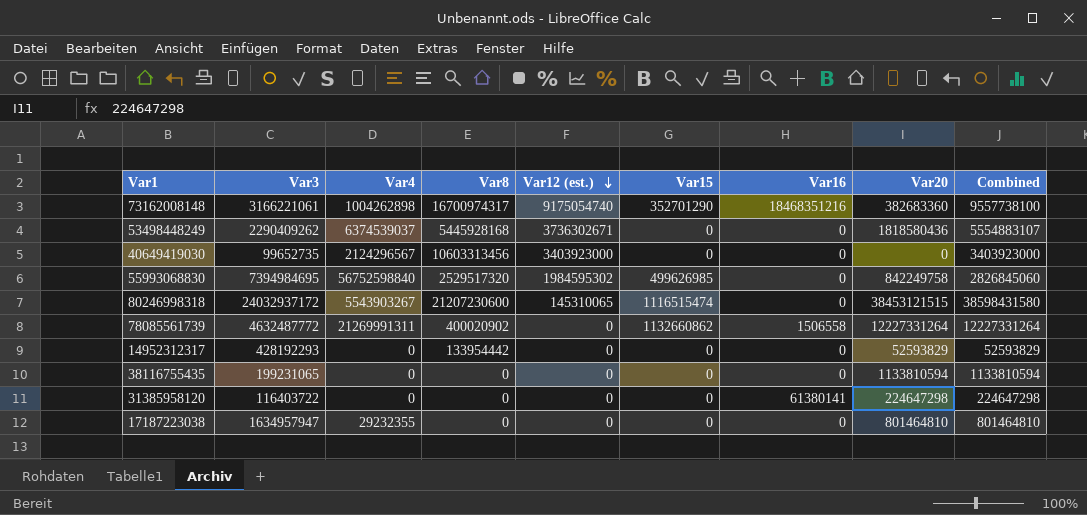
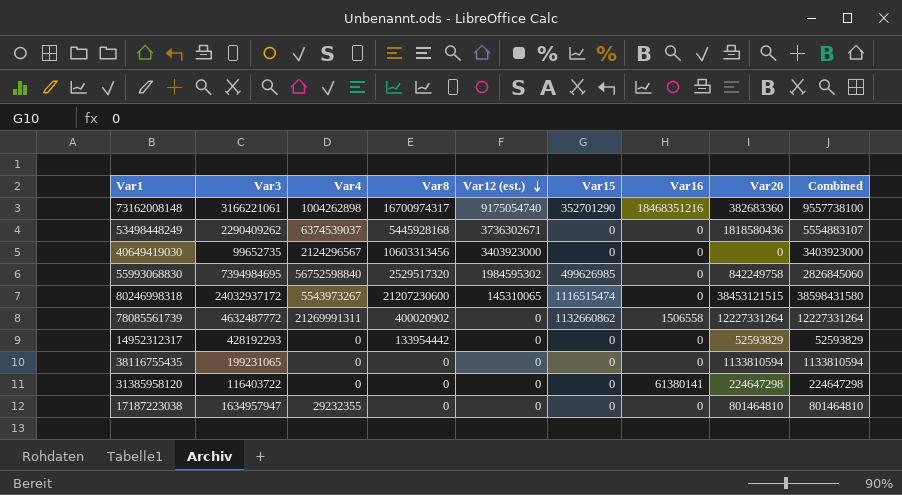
80246998318 | Var4: 5543903267 -> 5543973267

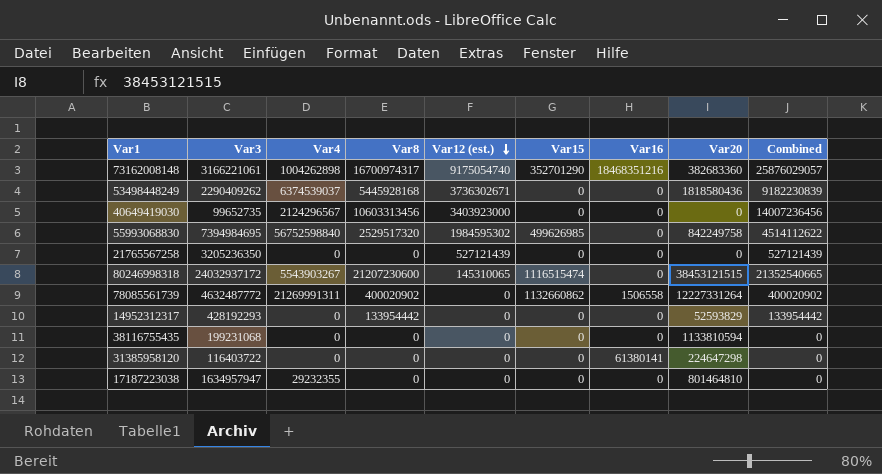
column Combined | formula: [Var12 (est.)] + [Var20] -> [Var8] + [Var12 (est.)]
row 21765567258: none -> 3205236350 | 0 | 0 | 527121439 | 0 | 0 | 0 | 527121439
80246998318 | Var4: 5543973267 -> 5543903267
38116755435 | Var3: 199231065 -> 199231068

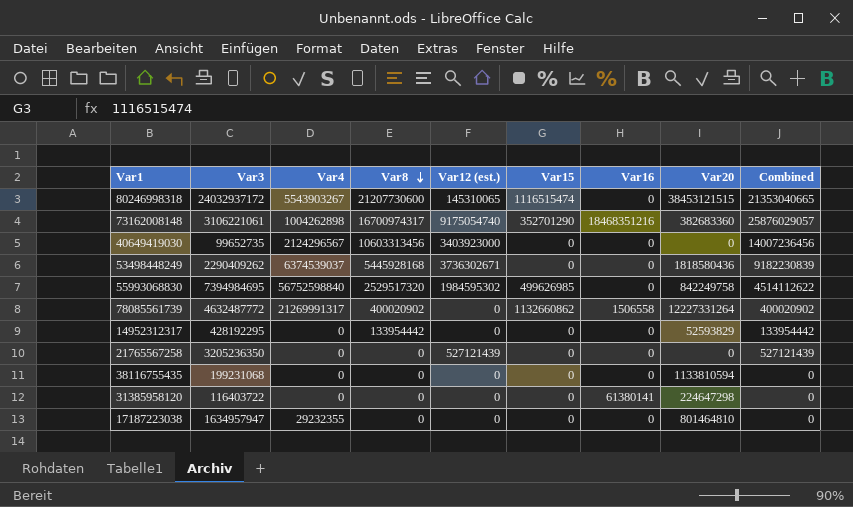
row order: Var12 (est.) descending -> Var8 descending
80246998318 | Var8: 21207230600 -> 21207730600
80246998318 | Combined: 21352540665 -> 21353040665
73162008148 | Var3: 3166221061 -> 3106221061
78085561739 | Var4: 21269991311 -> 21269991317
14952312317 | Var3: 428192293 -> 428192295

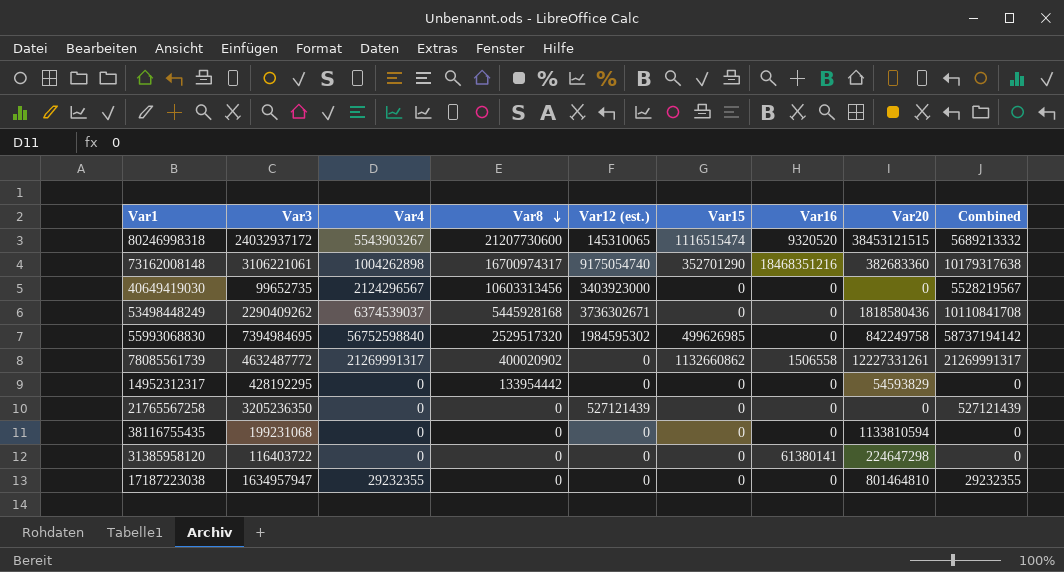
column Combined | formula: [Var8] + [Var12 (est.)] -> [Var4] + [Var12 (est.)]
80246998318 | Var16: 0 -> 9320520
78085561739 | Var20: 12227331264 -> 12227331261
14952312317 | Var20: 52593829 -> 54593829

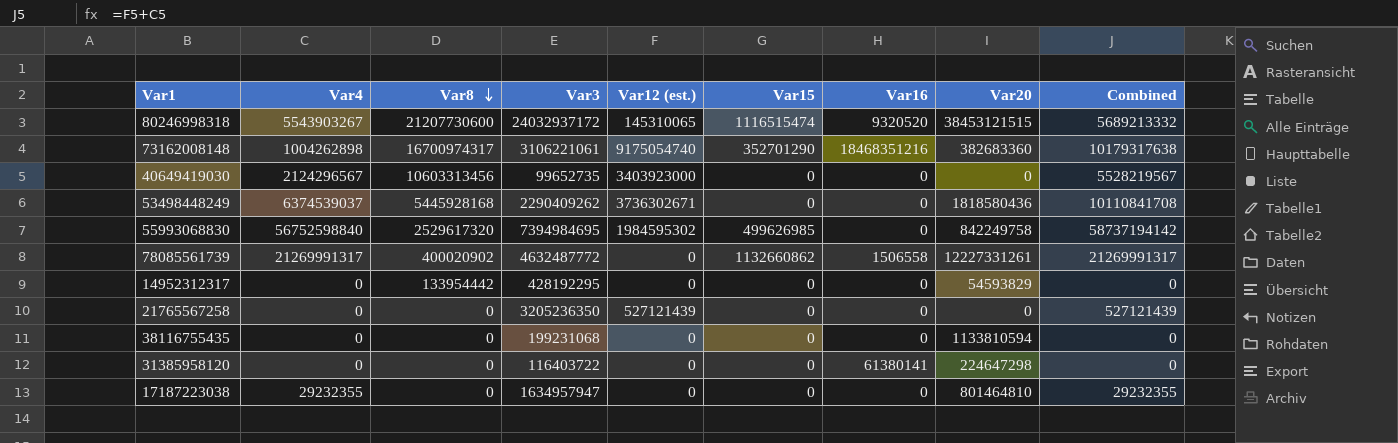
column Var3 | position: 2 -> 4
55993068830 | Var8: 2529517320 -> 2529617320

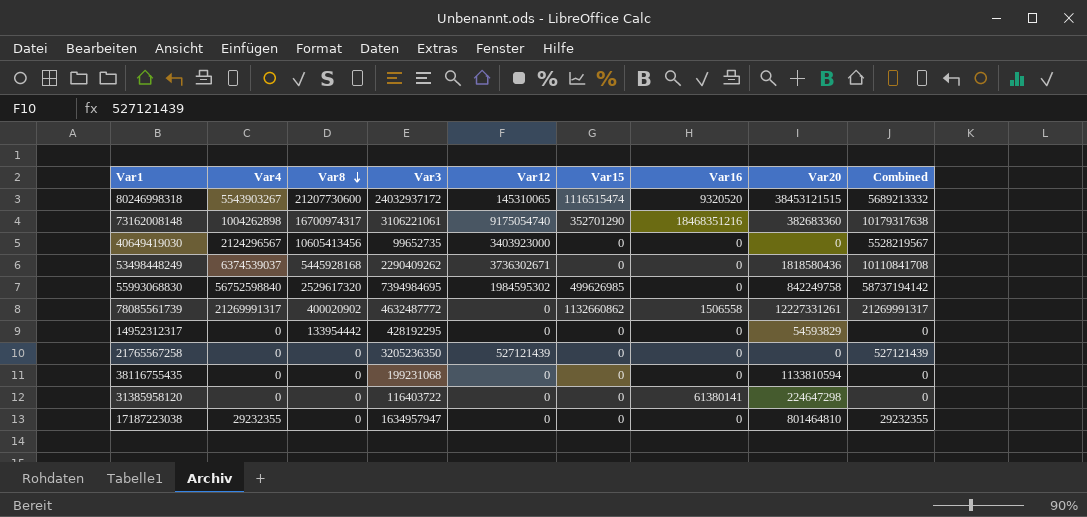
column name: Var12 (est.) -> Var12
40649419030 | Var8: 10603313456 -> 10605413456

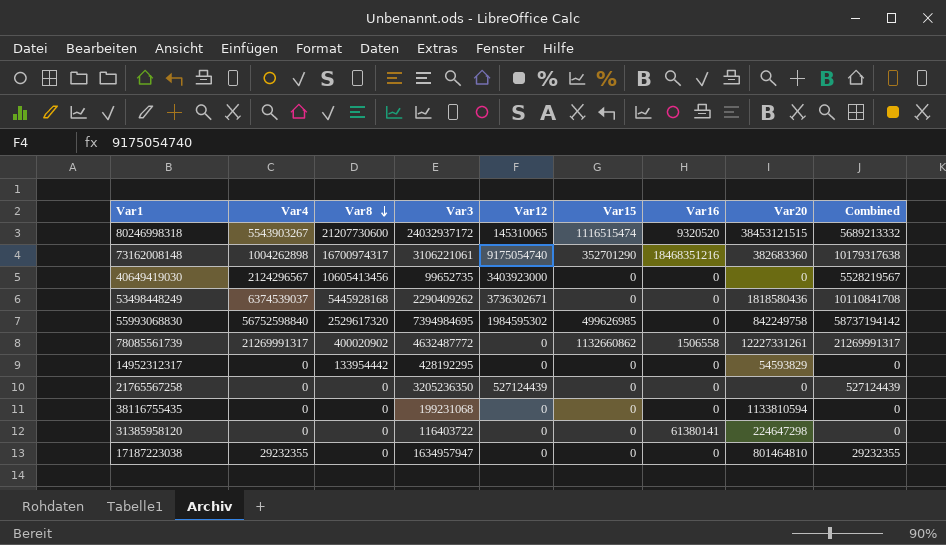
21765567258 | Var12: 527121439 -> 527124439
21765567258 | Combined: 527121439 -> 527124439

